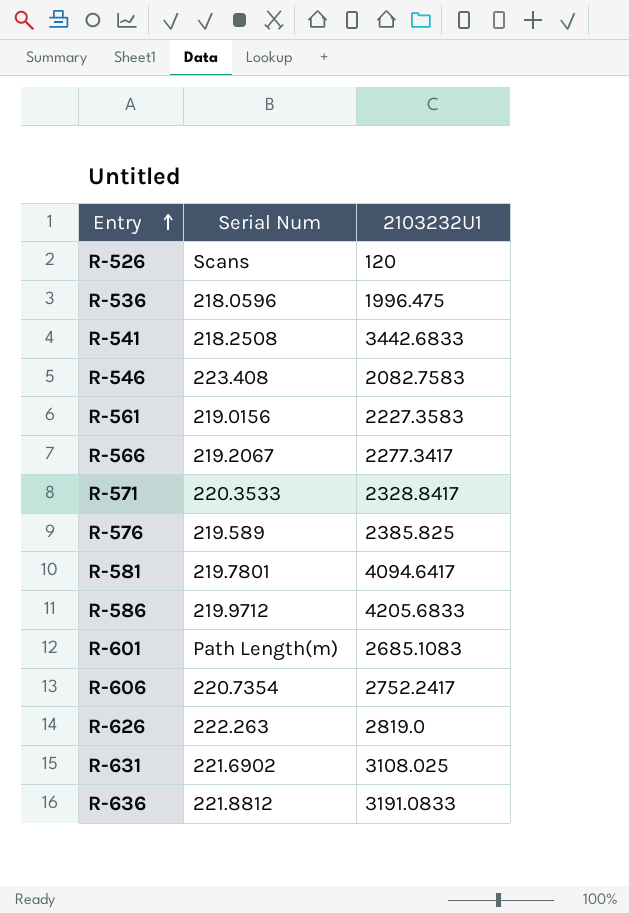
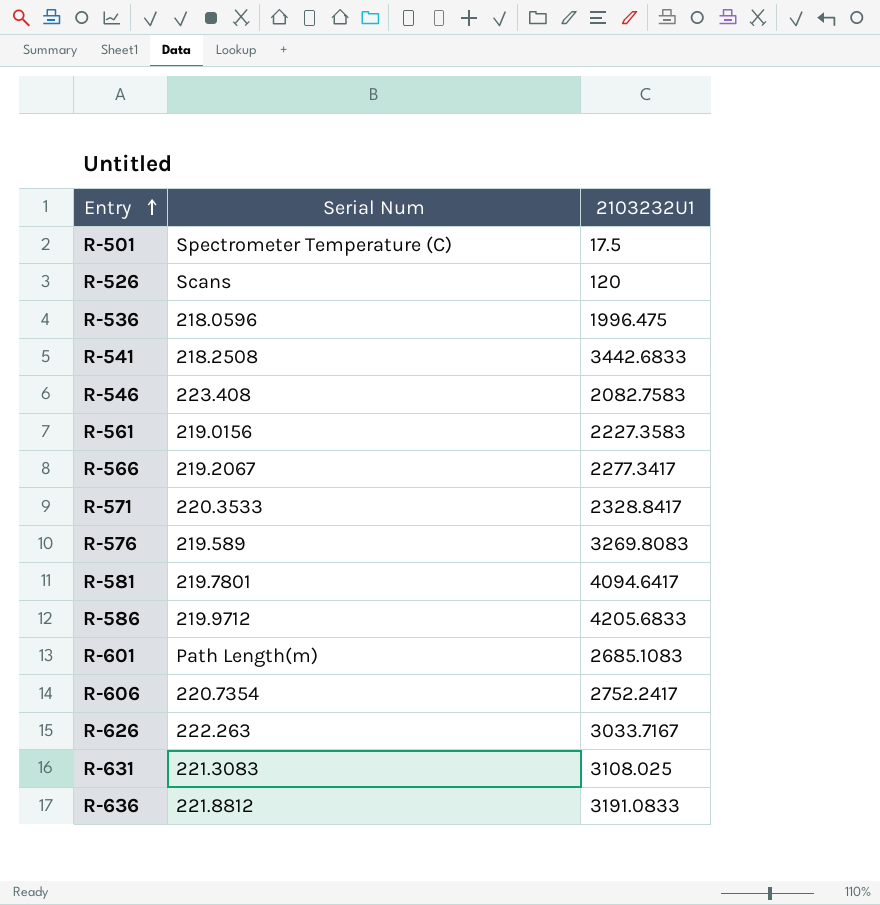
row R-501: none -> Spectrometer Temperature (C) | 17.5
R-576 | 2103232U1: 2385.825 -> 3269.8083
R-626 | 2103232U1: 2819.0 -> 3033.7167
R-631 | Serial Num: 221.6902 -> 221.3083

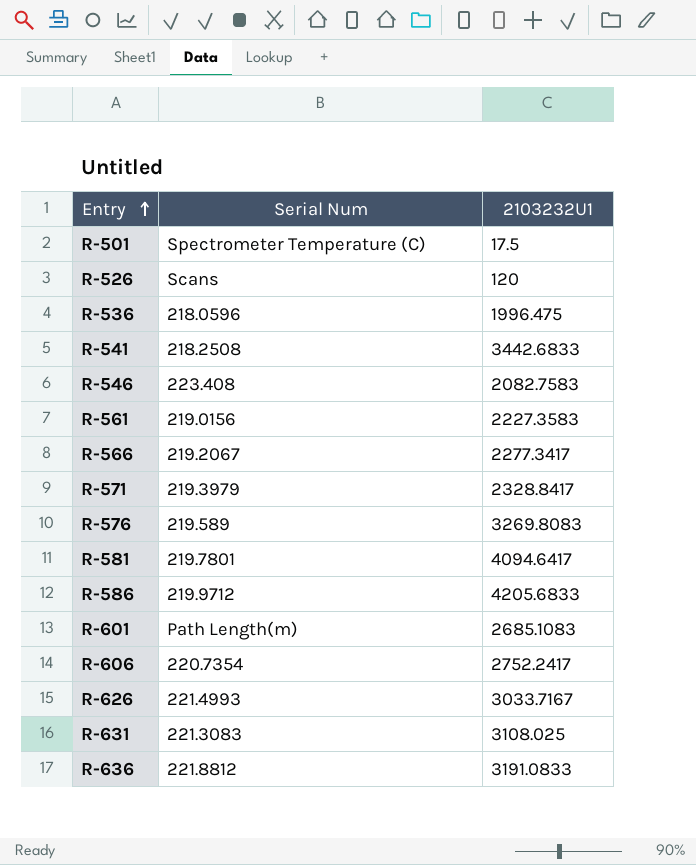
R-571 | Serial Num: 220.3533 -> 219.3979
R-626 | Serial Num: 222.263 -> 221.4993

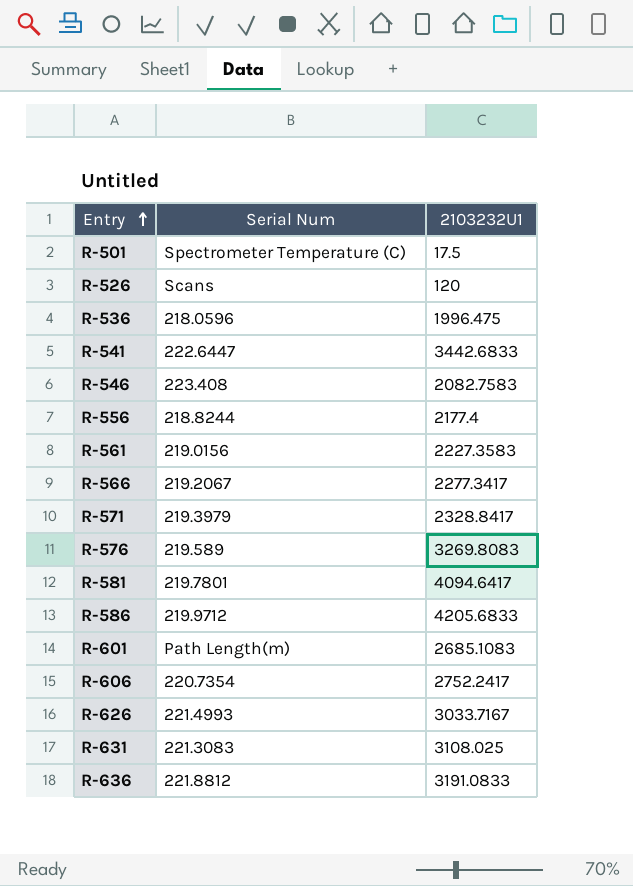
R-541 | Serial Num: 218.2508 -> 222.6447
row R-556: none -> 218.8244 | 2177.4

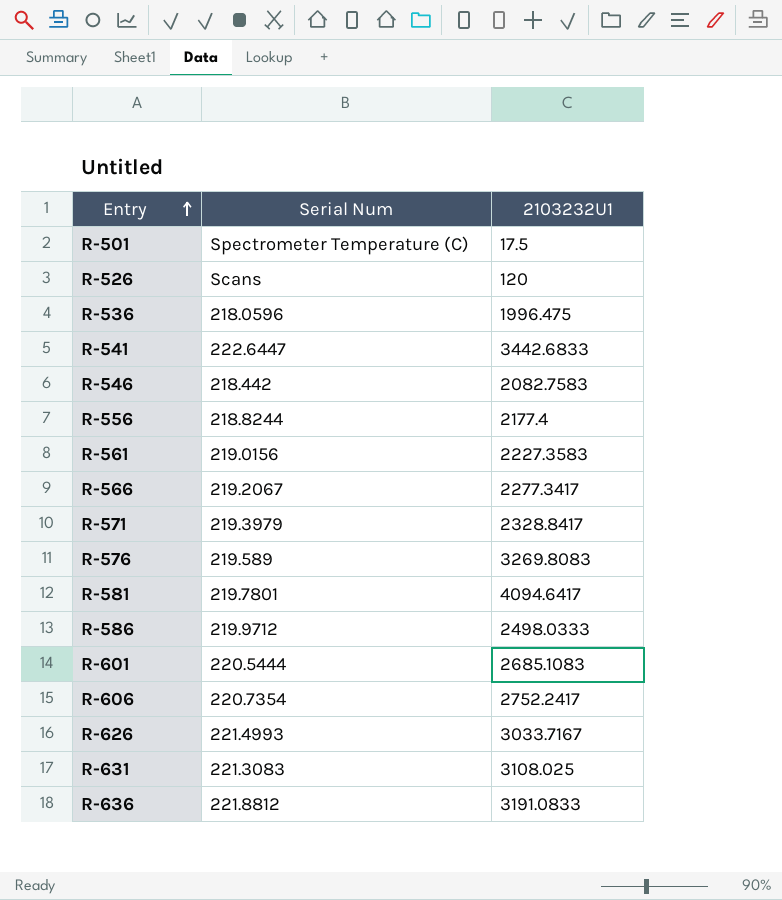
R-546 | Serial Num: 223.408 -> 218.442
R-586 | 2103232U1: 4205.6833 -> 2498.0333
R-601 | Serial Num: Path Length(m) -> 220.5444

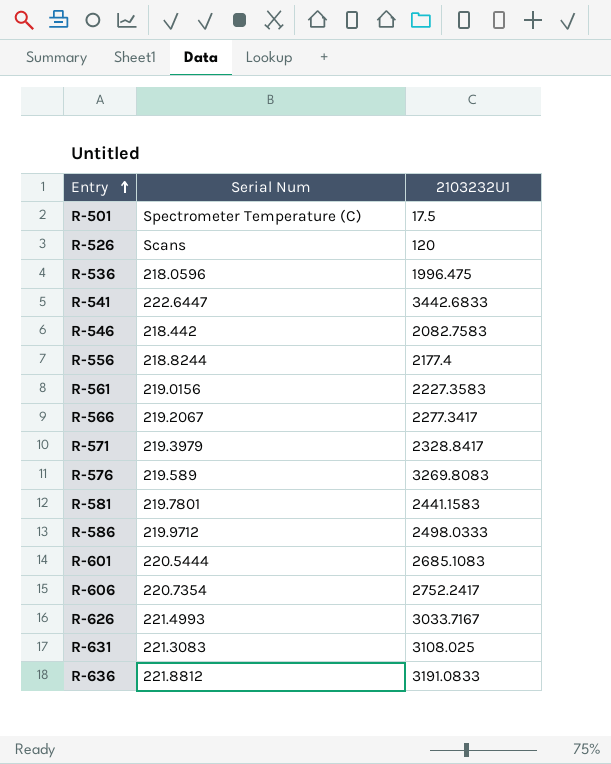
R-581 | 2103232U1: 4094.6417 -> 2441.1583

